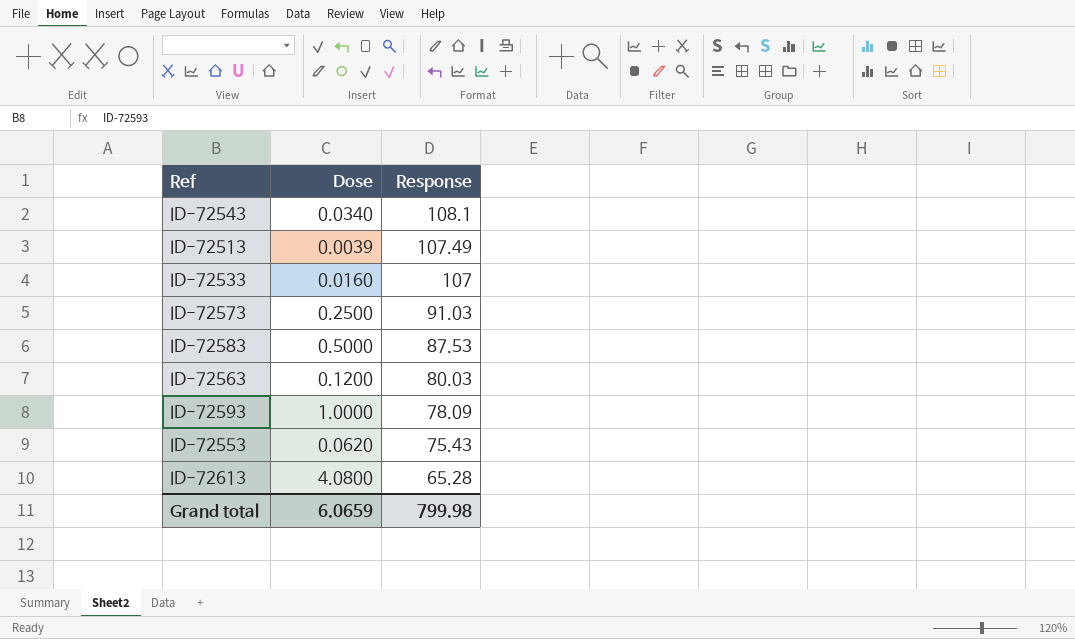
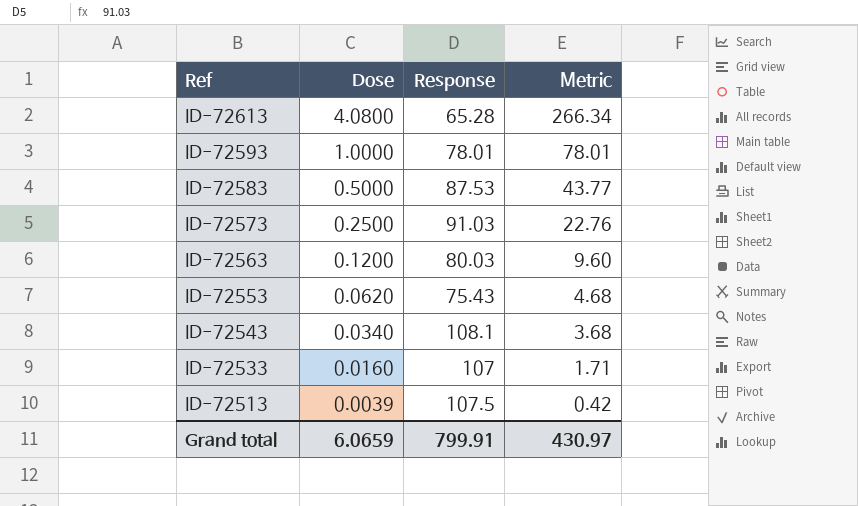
row order: Response descending -> Ref descending
column Metric | formula: none -> [Dose] * [Response]
ID-72593 | Response: 78.09 -> 78.01
ID-72513 | Response: 107.49 -> 107.5
Grand total | Response: 799.98 -> 799.91

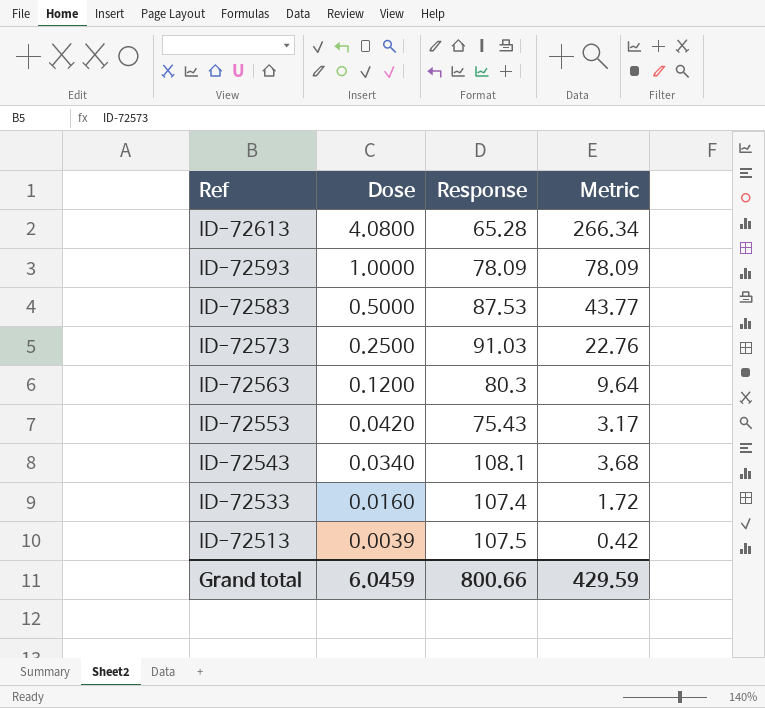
ID-72593 | Response: 78.01 -> 78.09
ID-72593 | Metric: 78.01 -> 78.09
ID-72563 | Response: 80.03 -> 80.3
ID-72563 | Metric: 9.60 -> 9.64
ID-72553 | Dose: 0.0620 -> 0.0420
ID-72553 | Metric: 4.68 -> 3.17
ID-72533 | Response: 107 -> 107.4
ID-72533 | Metric: 1.71 -> 1.72
Grand total | Dose: 6.0659 -> 6.0459
Grand total | Response: 799.91 -> 800.66
Grand total | Metric: 430.97 -> 429.59

